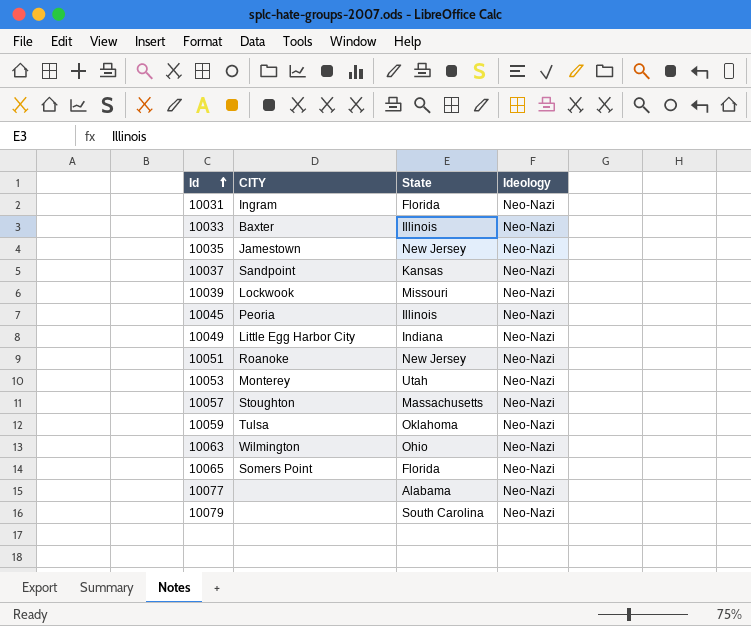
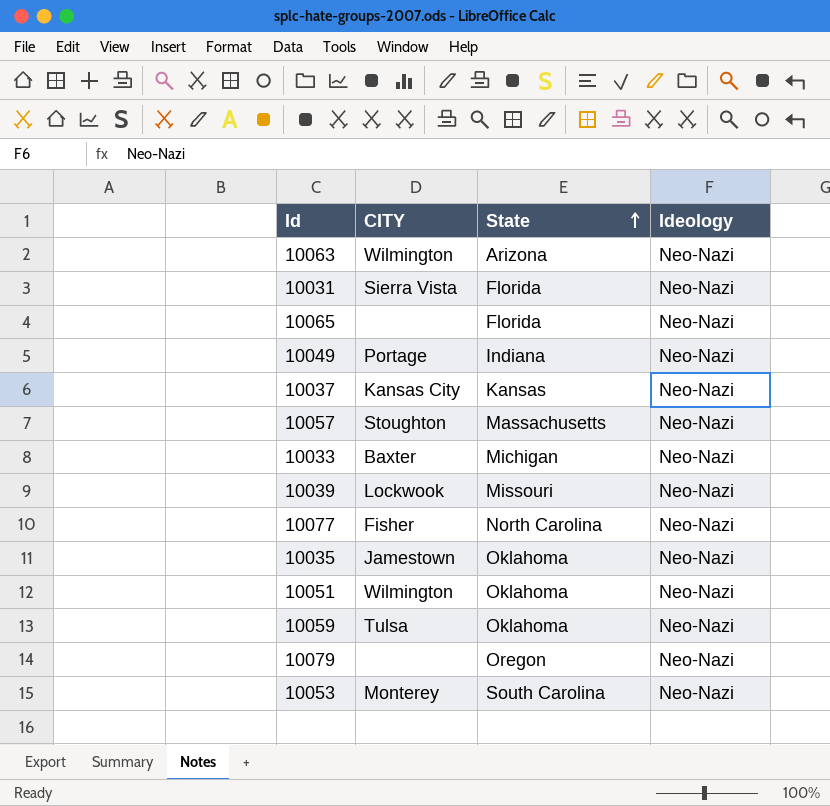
row order: Id ascending -> State ascending
row 10045: Peoria | Illinois | Neo-Nazi -> none
10063 | State: Ohio -> Arizona
10031 | CITY: Ingram -> Sierra Vista
10065 | CITY: Somers Point -> none
10049 | CITY: Little Egg Harbor City -> Portage
10037 | CITY: Sandpoint -> Kansas City
10033 | State: Illinois -> Michigan
10077 | CITY: none -> Fisher
10077 | State: Alabama -> North Carolina
10035 | State: New Jersey -> Oklahoma
10051 | CITY: Roanoke -> Wilmington
10051 | State: New Jersey -> Oklahoma
10079 | State: South Carolina -> Oregon
10053 | State: Utah -> South Carolina

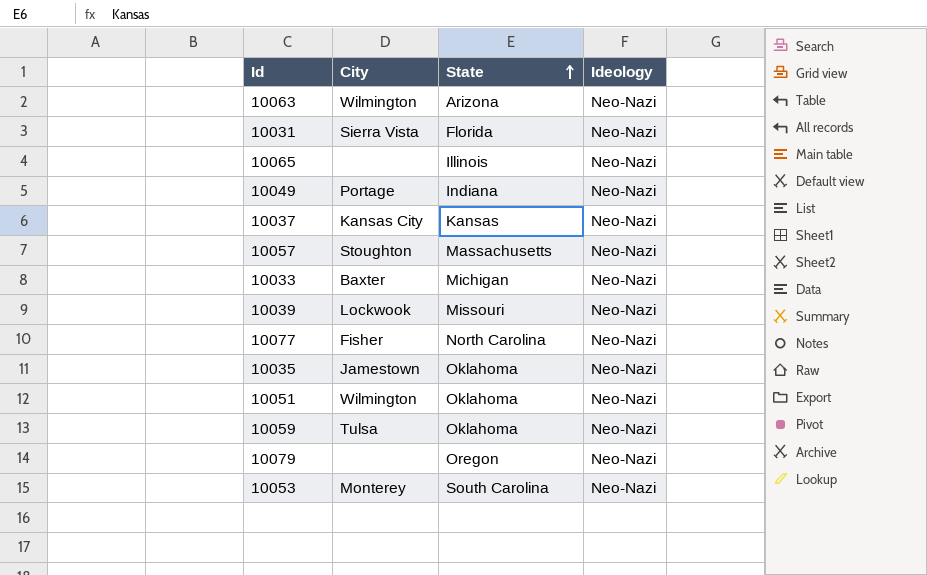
column name: CITY -> City
10065 | State: Florida -> Illinois

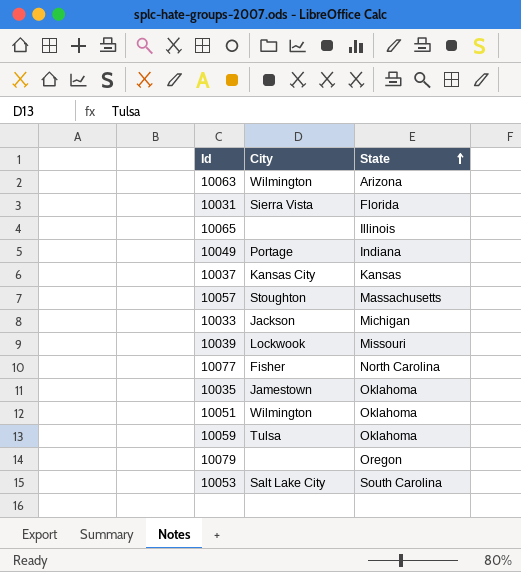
column Ideology | position: 4 -> none
10033 | City: Baxter -> Jackson
10053 | City: Monterey -> Salt Lake City

